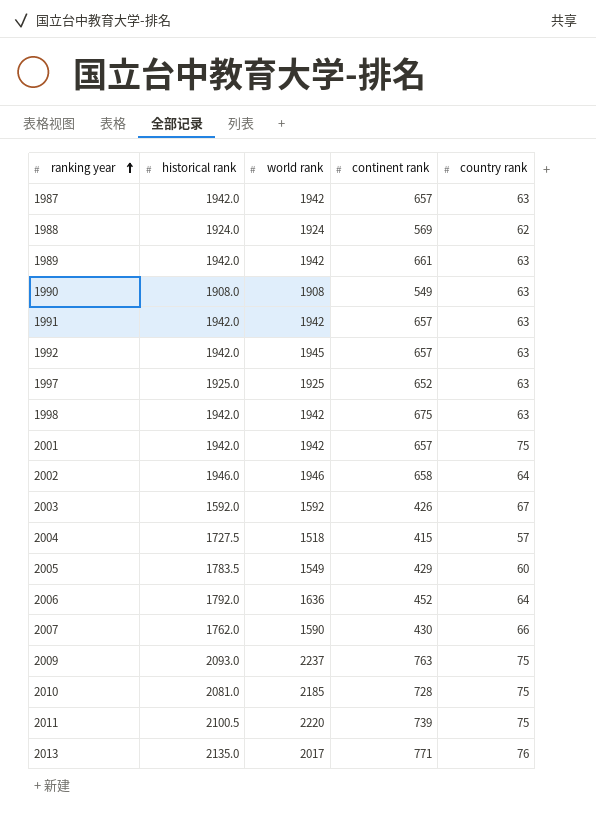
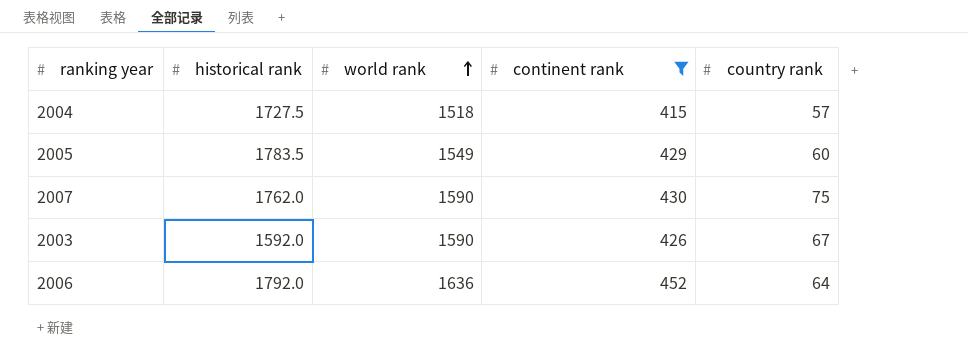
filter: none -> continent rank <= 452
row order: ranking year ascending -> world rank ascending
2007 | country rank: 66 -> 75
2003 | world rank: 1592 -> 1590

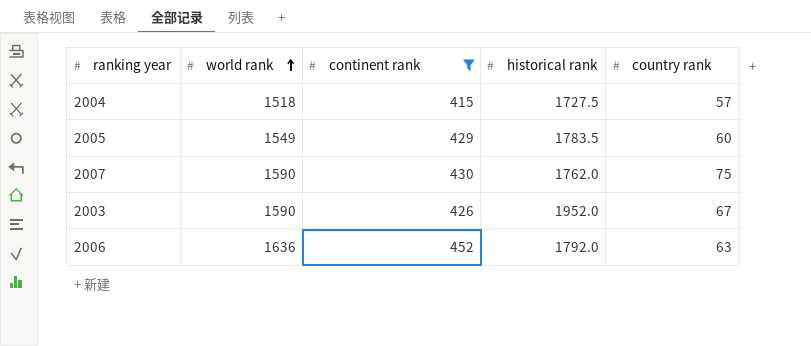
column historical rank | position: 2 -> 4
2003 | historical rank: 1592.0 -> 1952.0
2006 | country rank: 64 -> 63

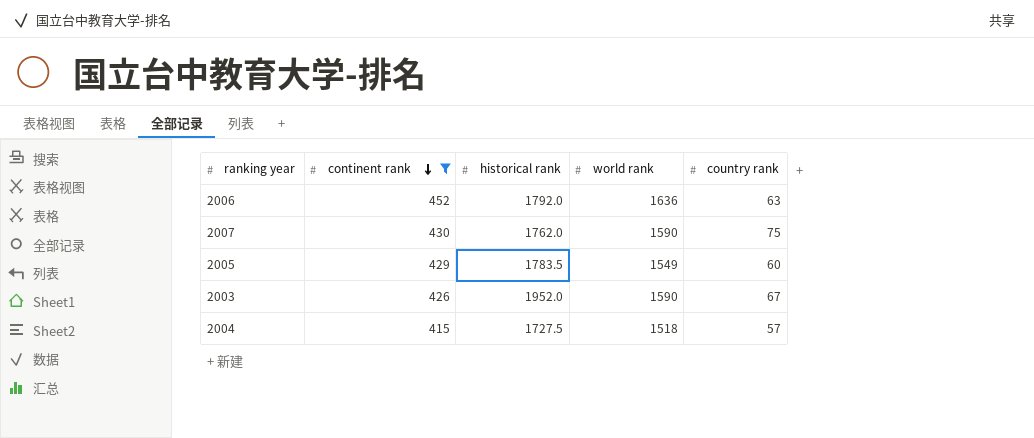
row order: world rank ascending -> continent rank descending
column world rank | position: 2 -> 4

